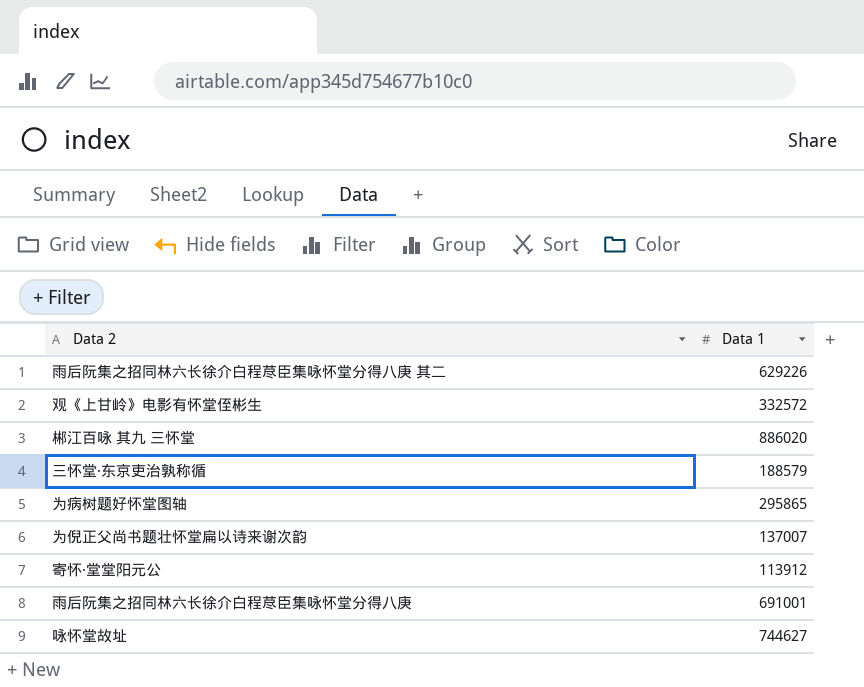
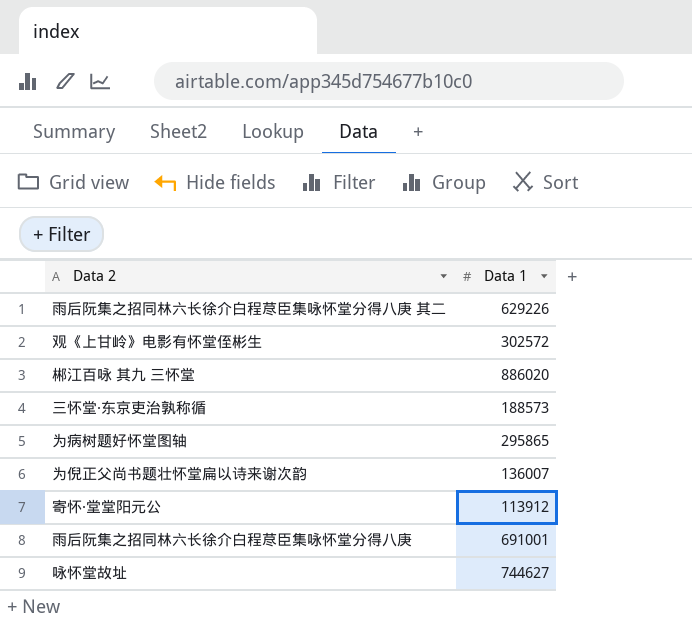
观《上甘岭》电影有怀堂侄彬生 | Data 1: 332572 -> 302572
三怀堂·东京吏治孰称循 | Data 1: 188579 -> 188573
为倪正父尚书题壮怀堂扁以诗来谢次韵 | Data 1: 137007 -> 136007

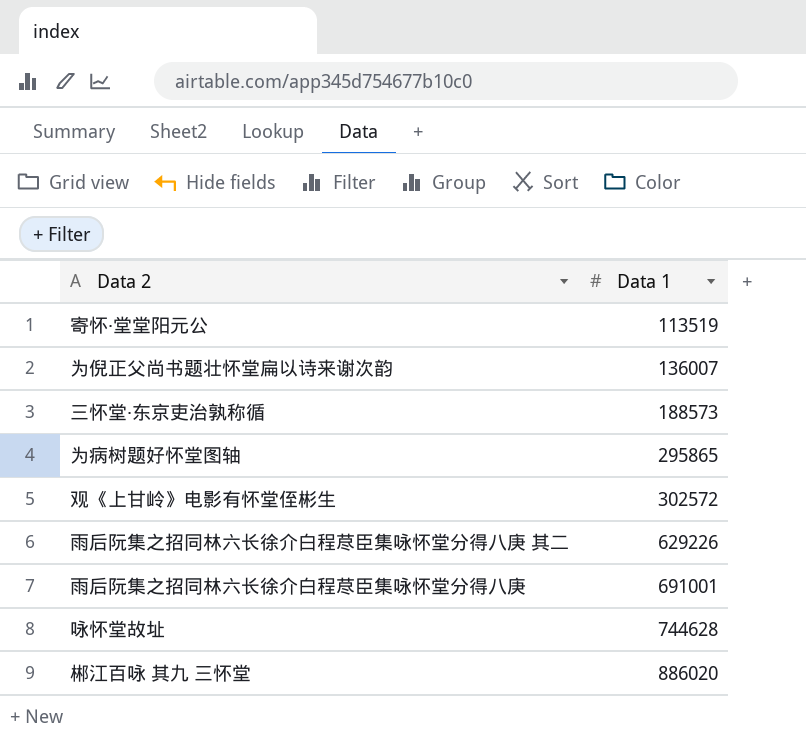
row order: none -> Data 1 ascending
寄怀·堂堂阳元公 | Data 1: 113912 -> 113519
咏怀堂故址 | Data 1: 744627 -> 744628

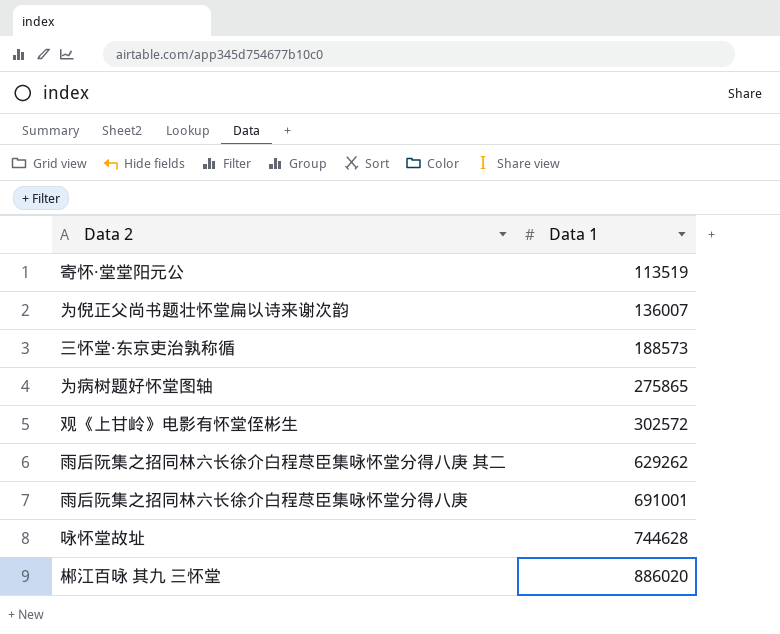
为病树题好怀堂图轴 | Data 1: 295865 -> 275865
雨后阮集之招同林六长徐介白程荩臣集咏怀堂分得八庚 其二 | Data 1: 629226 -> 629262

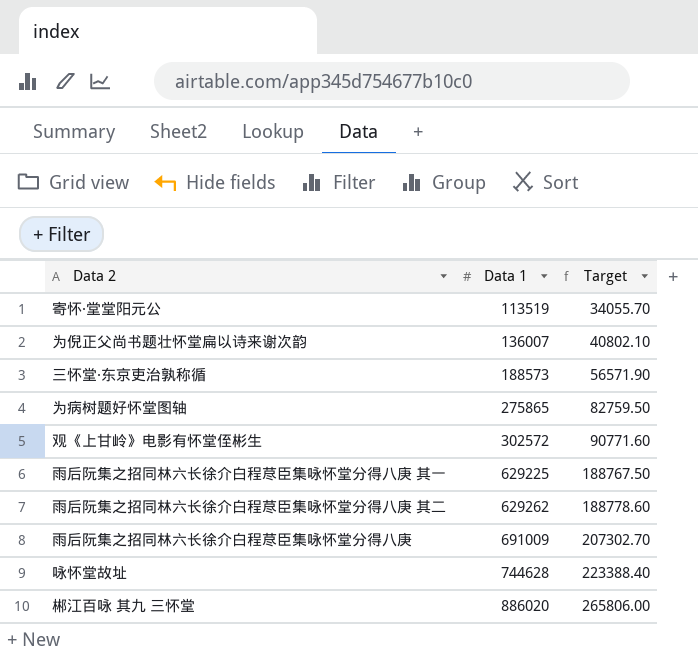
column Target | formula: none -> [Data 1] * 0.3
row 雨后阮集之招同林六长徐介白程荩臣集咏怀堂分得八庚 其一: none -> 629225 | 188767.50
雨后阮集之招同林六长徐介白程荩臣集咏怀堂分得八庚 | Data 1: 691001 -> 691009

